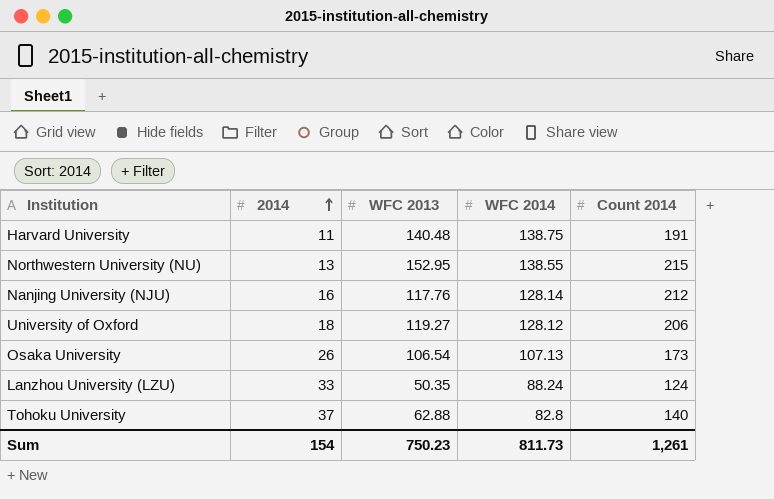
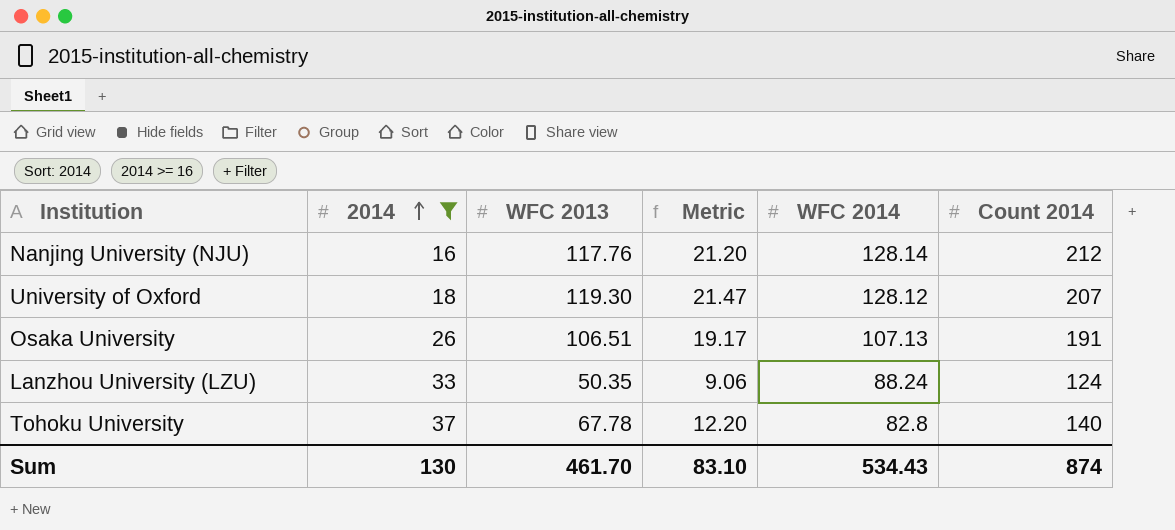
filter: none -> 2014 >= 16
column Metric | formula: none -> [WFC 2013] * 0.18
University of Oxford | WFC 2013: 119.27 -> 119.30
University of Oxford | Count 2014: 206 -> 207
Osaka University | WFC 2013: 106.54 -> 106.51
Osaka University | Count 2014: 173 -> 191
Tohoku University | WFC 2013: 62.88 -> 67.78
Sum | 2014: 154 -> 130
Sum | WFC 2013: 750.23 -> 461.70
Sum | WFC 2014: 811.73 -> 534.43
Sum | Count 2014: 1,261 -> 874

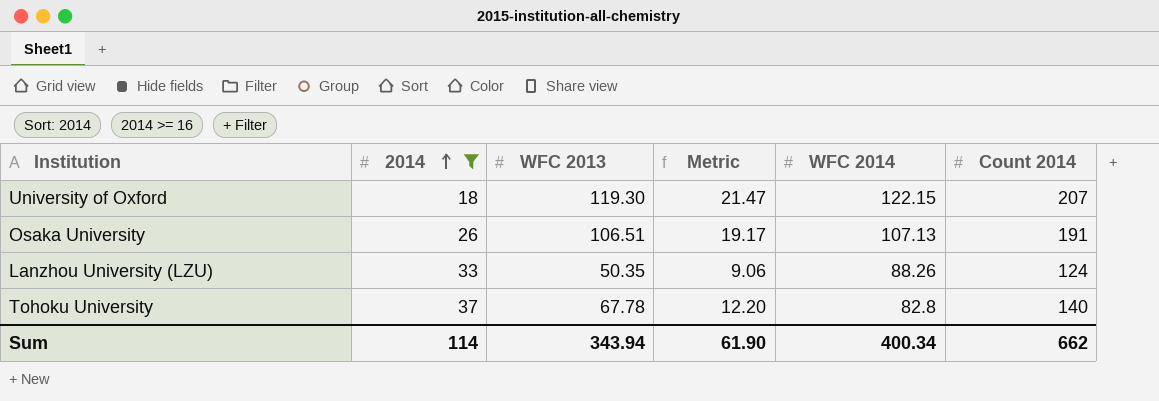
row Nanjing University (NJU): 16 | 117.76 | 21.20 | 128.14 | 212 -> none
University of Oxford | WFC 2014: 128.12 -> 122.15
Lanzhou University (LZU) | WFC 2014: 88.24 -> 88.26
Sum | 2014: 130 -> 114
Sum | WFC 2013: 461.70 -> 343.94
Sum | Metric: 83.10 -> 61.90
Sum | WFC 2014: 534.43 -> 400.34
Sum | Count 2014: 874 -> 662

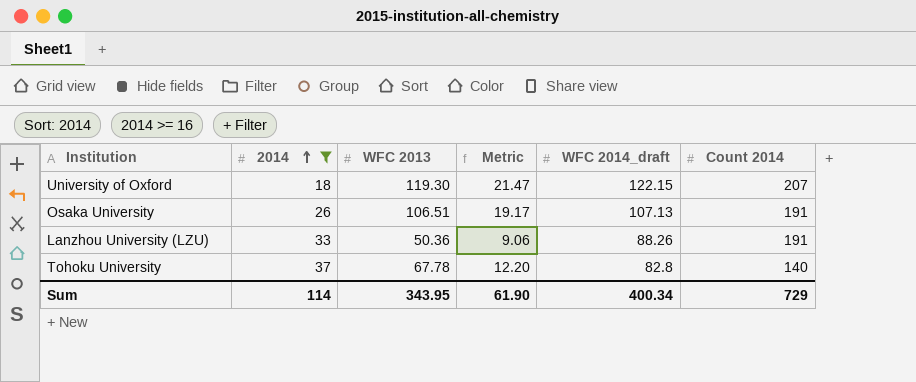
column name: WFC 2014 -> WFC 2014_draft
Lanzhou University (LZU) | WFC 2013: 50.35 -> 50.36
Lanzhou University (LZU) | Count 2014: 124 -> 191
Sum | WFC 2013: 343.94 -> 343.95
Sum | Count 2014: 662 -> 729

